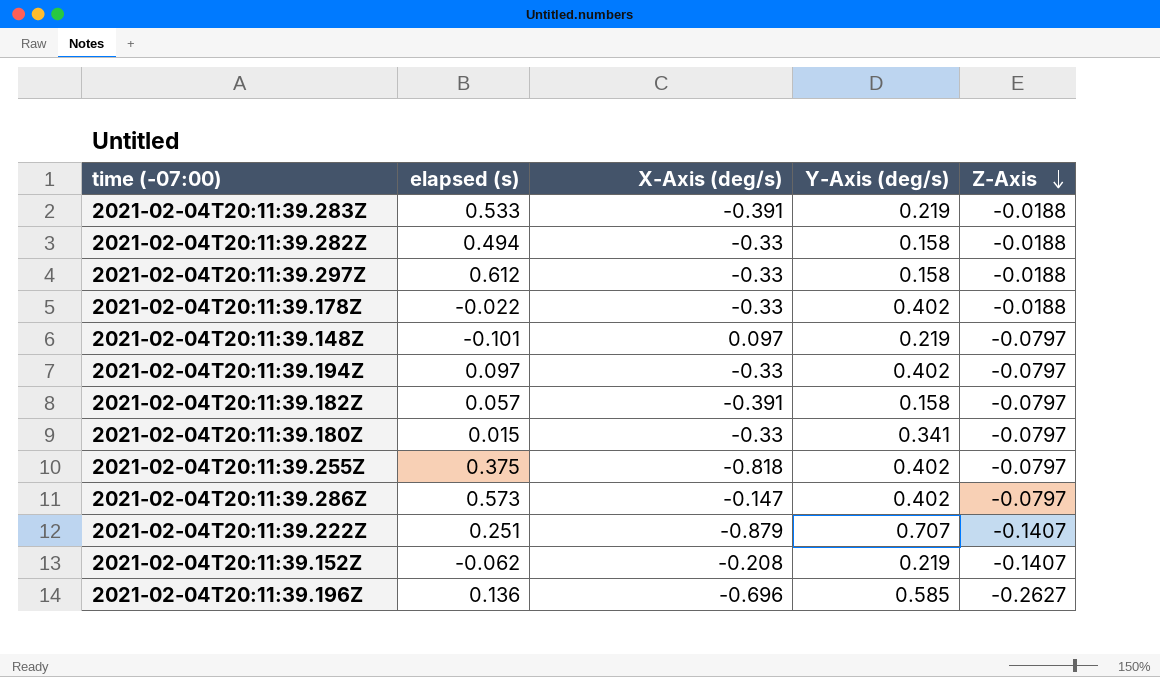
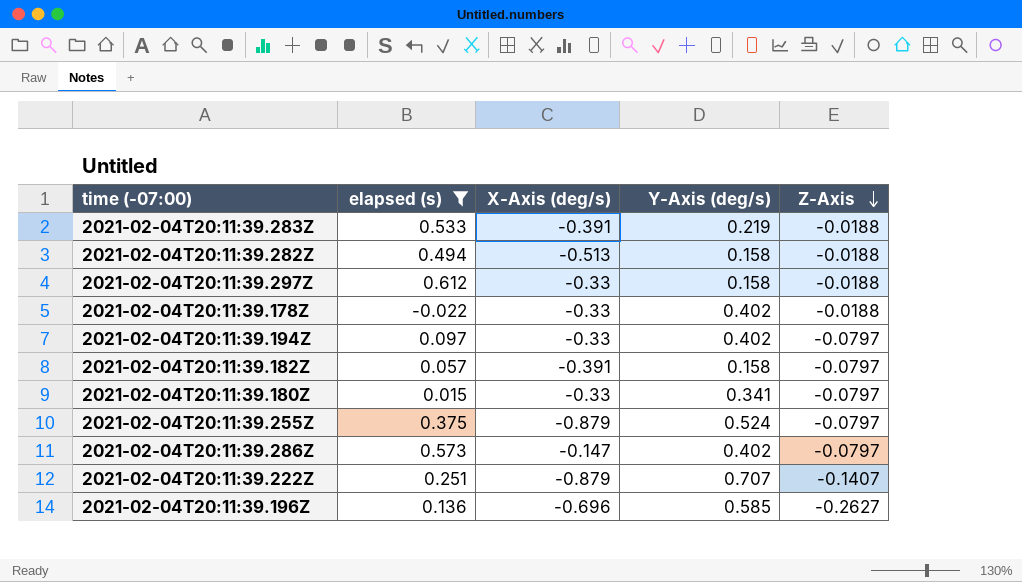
filter: none -> elapsed (s) >= -0.022
2021-02-04T20:11:39.282Z | X-Axis (deg/s): -0.33 -> -0.513
2021-02-04T20:11:39.255Z | X-Axis (deg/s): -0.818 -> -0.879
2021-02-04T20:11:39.255Z | Y-Axis (deg/s): 0.402 -> 0.524

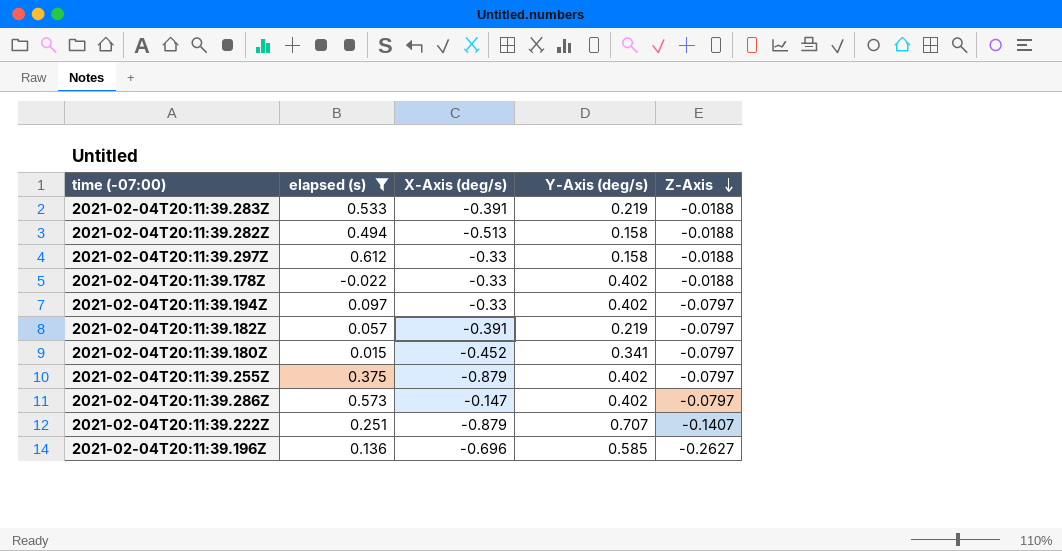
2021-02-04T20:11:39.182Z | Y-Axis (deg/s): 0.158 -> 0.219
2021-02-04T20:11:39.180Z | X-Axis (deg/s): -0.33 -> -0.452
2021-02-04T20:11:39.255Z | Y-Axis (deg/s): 0.524 -> 0.402

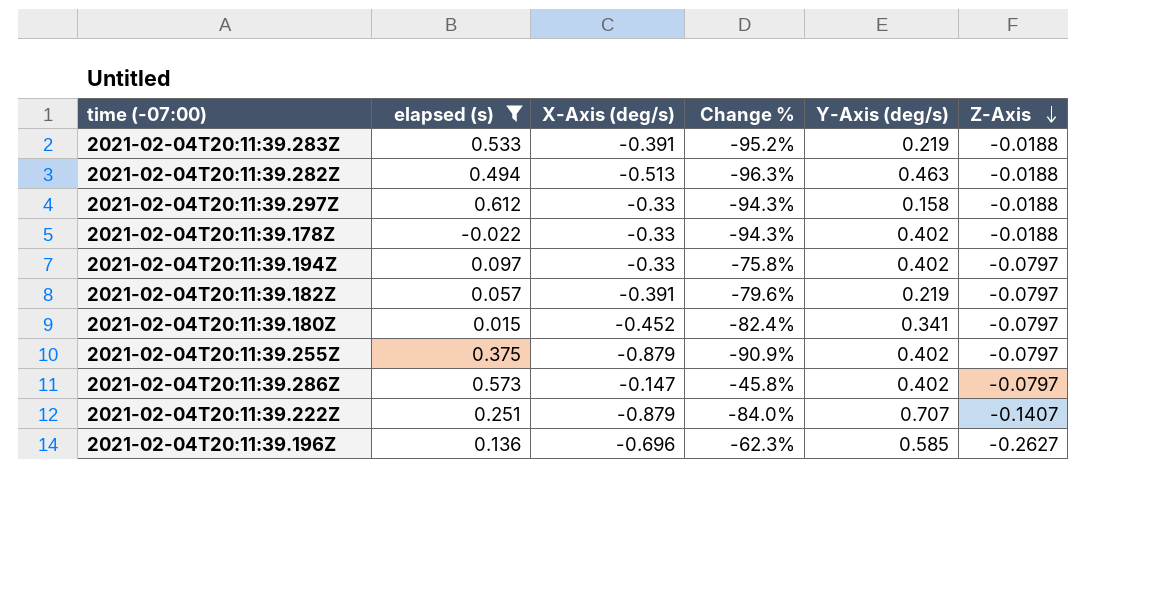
column Change % | formula: none -> ([Z-Axis] - [X-Axis (deg/s)]) / [X-Axis (deg/s)]
2021-02-04T20:11:39.282Z | Y-Axis (deg/s): 0.158 -> 0.463

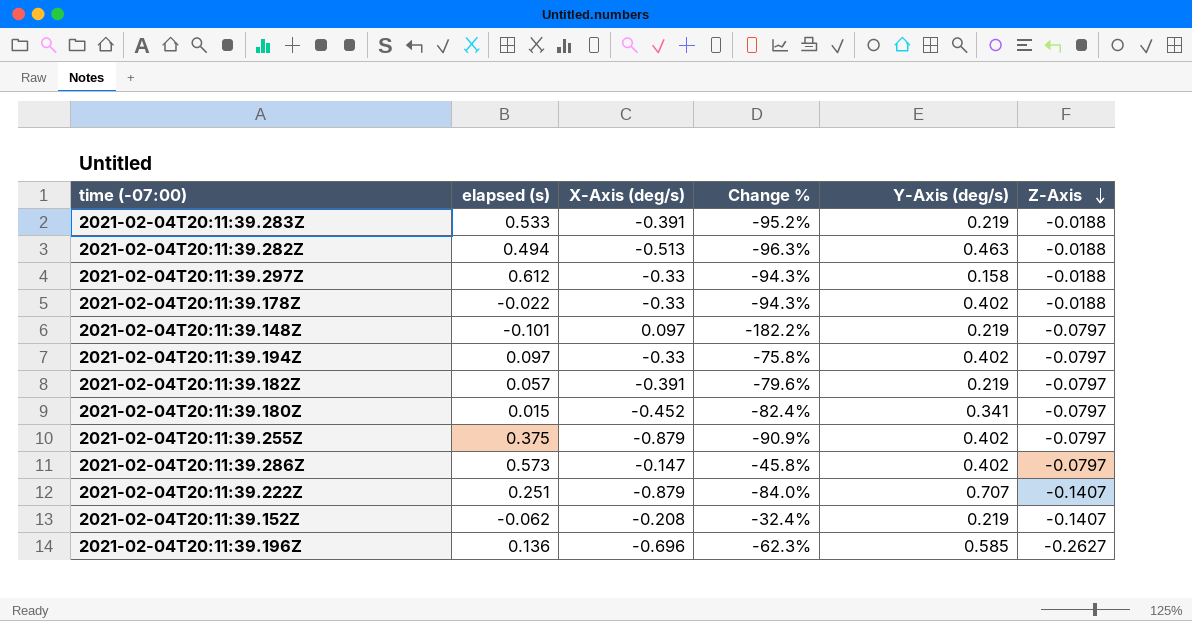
filter: elapsed (s) >= -0.022 -> none

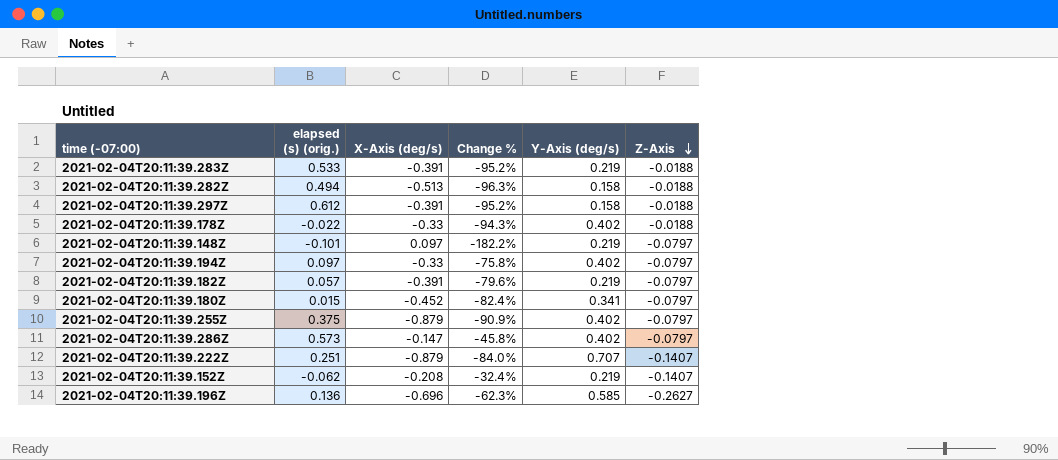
column name: elapsed (s) -> elapsed (s) (orig.)
2021-02-04T20:11:39.282Z | Y-Axis (deg/s): 0.463 -> 0.158
2021-02-04T20:11:39.297Z | X-Axis (deg/s): -0.33 -> -0.391
2021-02-04T20:11:39.297Z | Change %: -94.3% -> -95.2%

